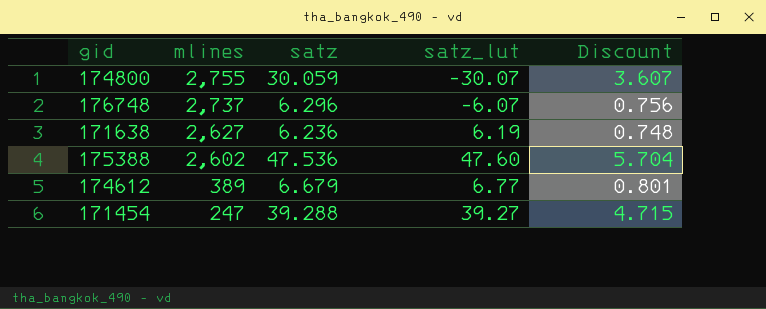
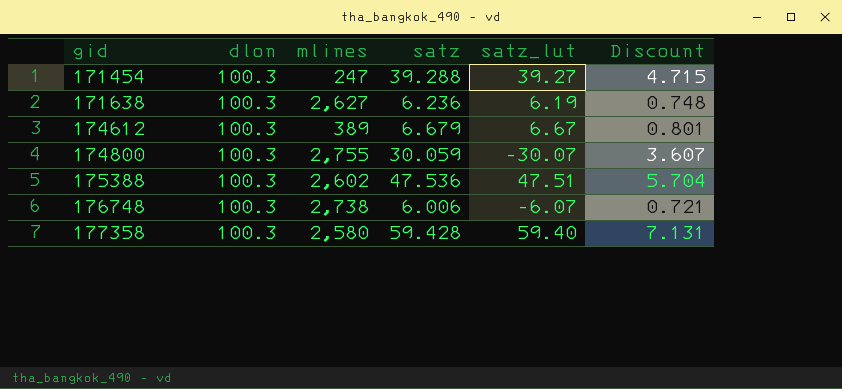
row order: mlines descending -> gid ascending
column dlon | position: none -> 2
174612 | satz_lut: 6.77 -> 6.67
175388 | satz_lut: 47.60 -> 47.51
176748 | mlines: 2,737 -> 2,738
176748 | satz: 6.296 -> 6.006
176748 | Discount: 0.756 -> 0.721
row 177358: none -> 100.3 | 2,580 | 59.428 | 59.40 | 7.131

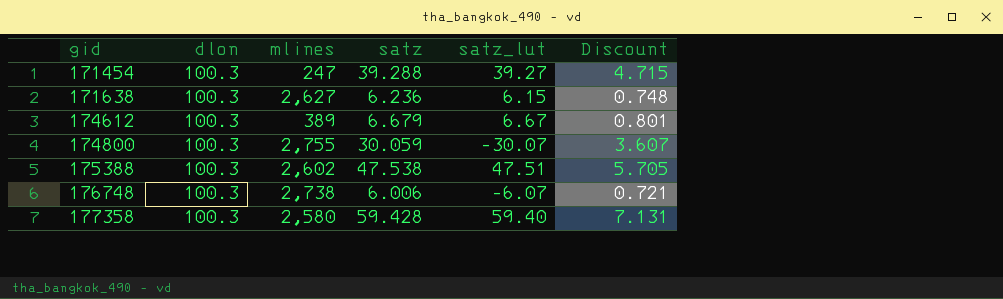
171638 | satz_lut: 6.19 -> 6.15
175388 | satz: 47.536 -> 47.538
175388 | Discount: 5.704 -> 5.705

